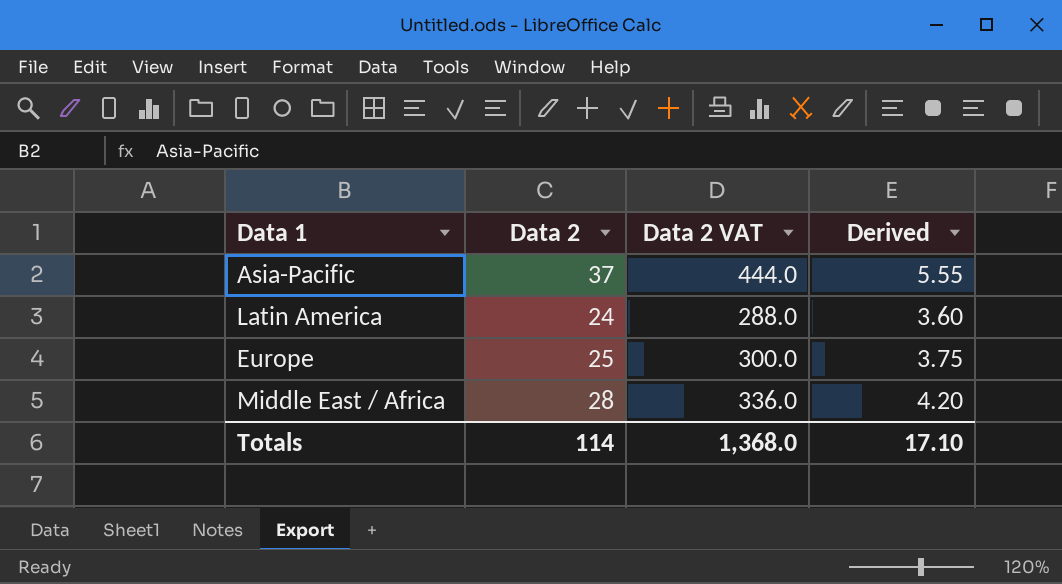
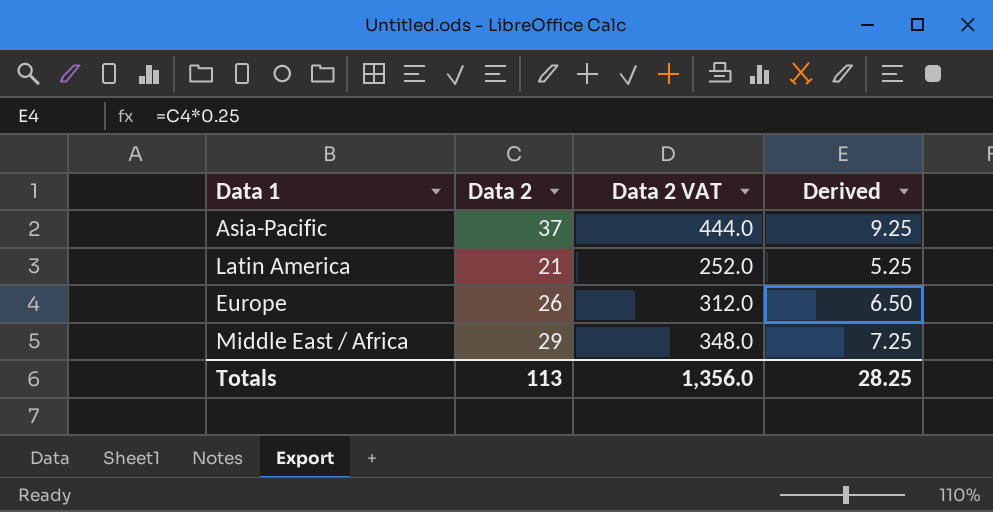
column Derived | formula: [Data 2] * 0.15 -> [Data 2] * 0.25
Latin America | Data 2: 24 -> 21
Latin America | Data 2 VAT: 288.0 -> 252.0
Europe | Data 2: 25 -> 26
Europe | Data 2 VAT: 300.0 -> 312.0
Middle East / Africa | Data 2: 28 -> 29
Middle East / Africa | Data 2 VAT: 336.0 -> 348.0
Totals | Data 2: 114 -> 113
Totals | Data 2 VAT: 1,368.0 -> 1,356.0
Totals | Derived: 17.10 -> 28.25

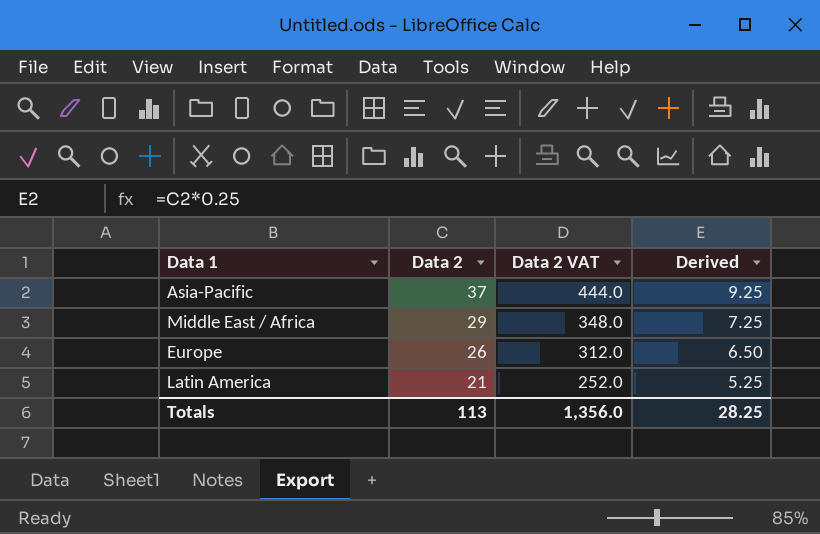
row order: none -> Data 2 descending

